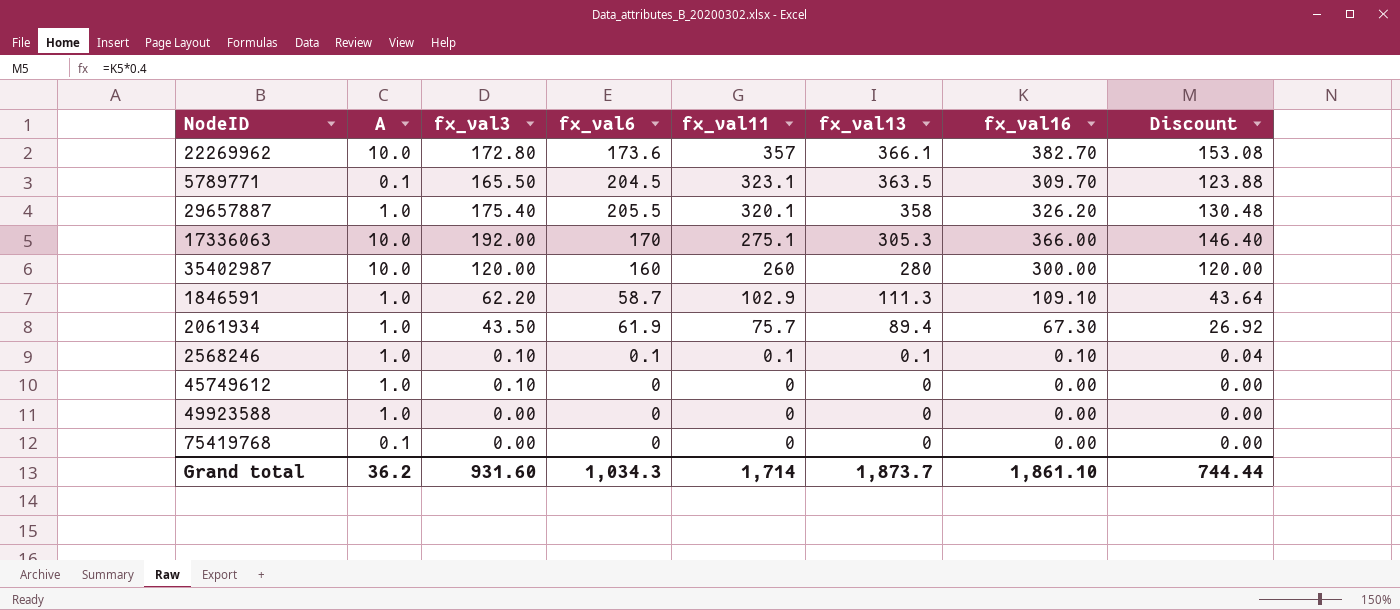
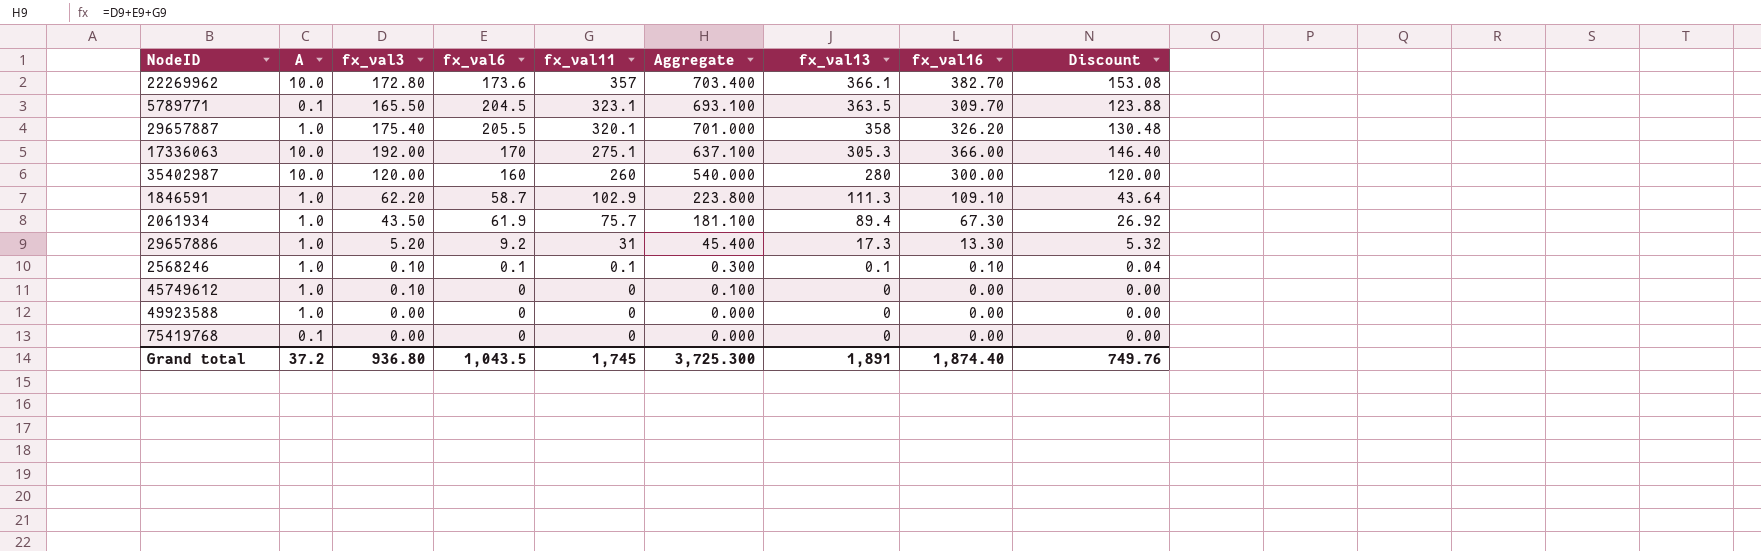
column Aggregate | formula: none -> [fx_val3] + [fx_val6] + [fx_val11]
row 29657886: none -> 1.0 | 5.20 | 9.2 | 31 | 45.400 | 17.3 | 13.30 | 5.32
Grand total | A: 36.2 -> 37.2
Grand total | fx_val3: 931.60 -> 936.80
Grand total | fx_val6: 1,034.3 -> 1,043.5
Grand total | fx_val11: 1,714 -> 1,745
Grand total | fx_val13: 1,873.7 -> 1,891
Grand total | fx_val16: 1,861.10 -> 1,874.40
Grand total | Discount: 744.44 -> 749.76

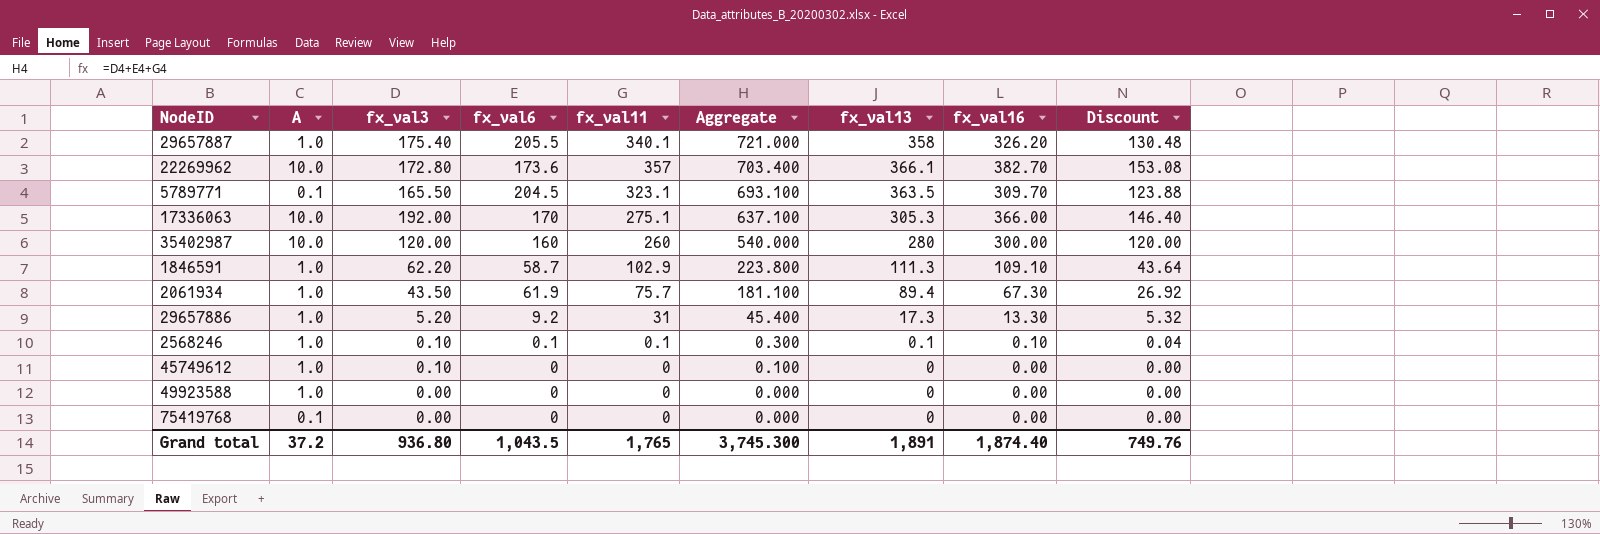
row order: fx_val11 descending -> Aggregate descending
29657887 | fx_val11: 320.1 -> 340.1
29657887 | Aggregate: 701.000 -> 721.000
Grand total | fx_val11: 1,745 -> 1,765
Grand total | Aggregate: 3,725.300 -> 3,745.300

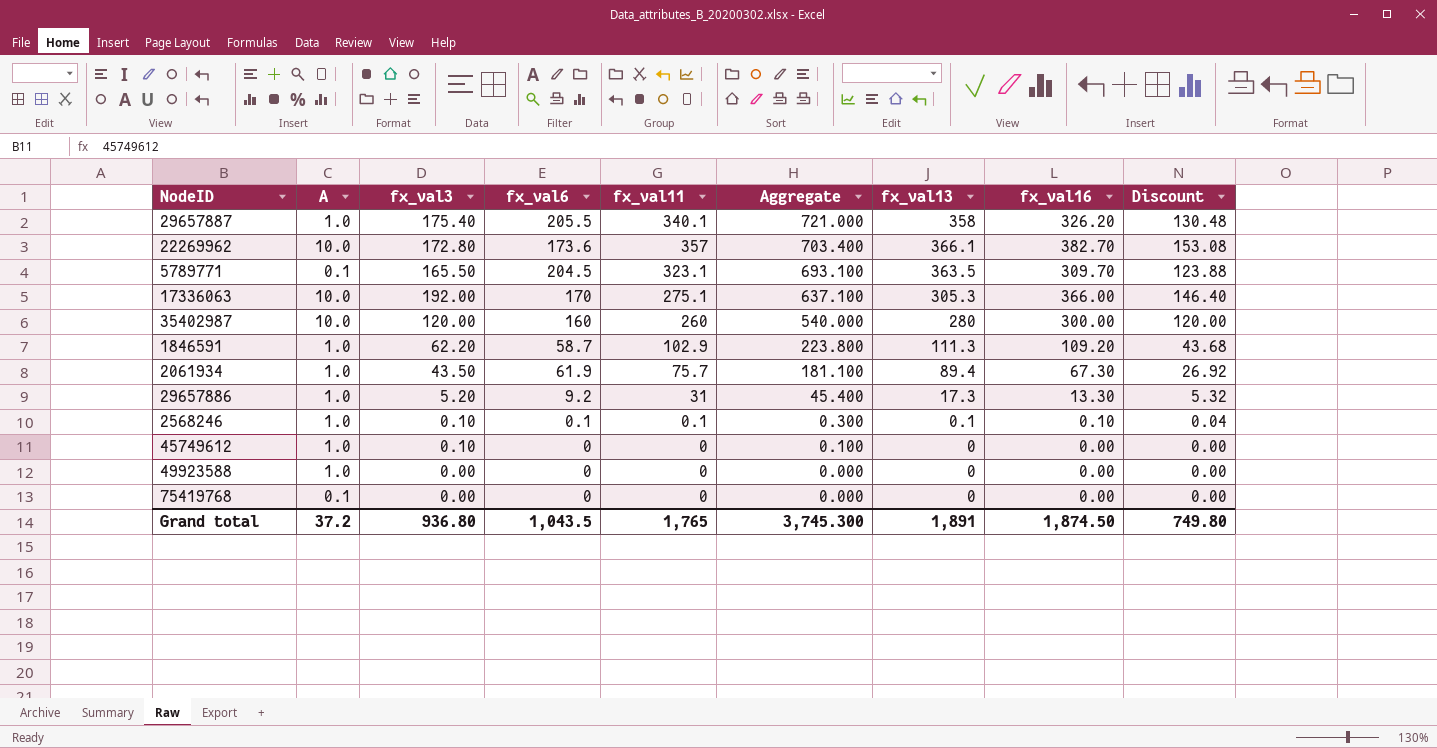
1846591 | fx_val16: 109.10 -> 109.20
1846591 | Discount: 43.64 -> 43.68
Grand total | fx_val16: 1,874.40 -> 1,874.50
Grand total | Discount: 749.76 -> 749.80

